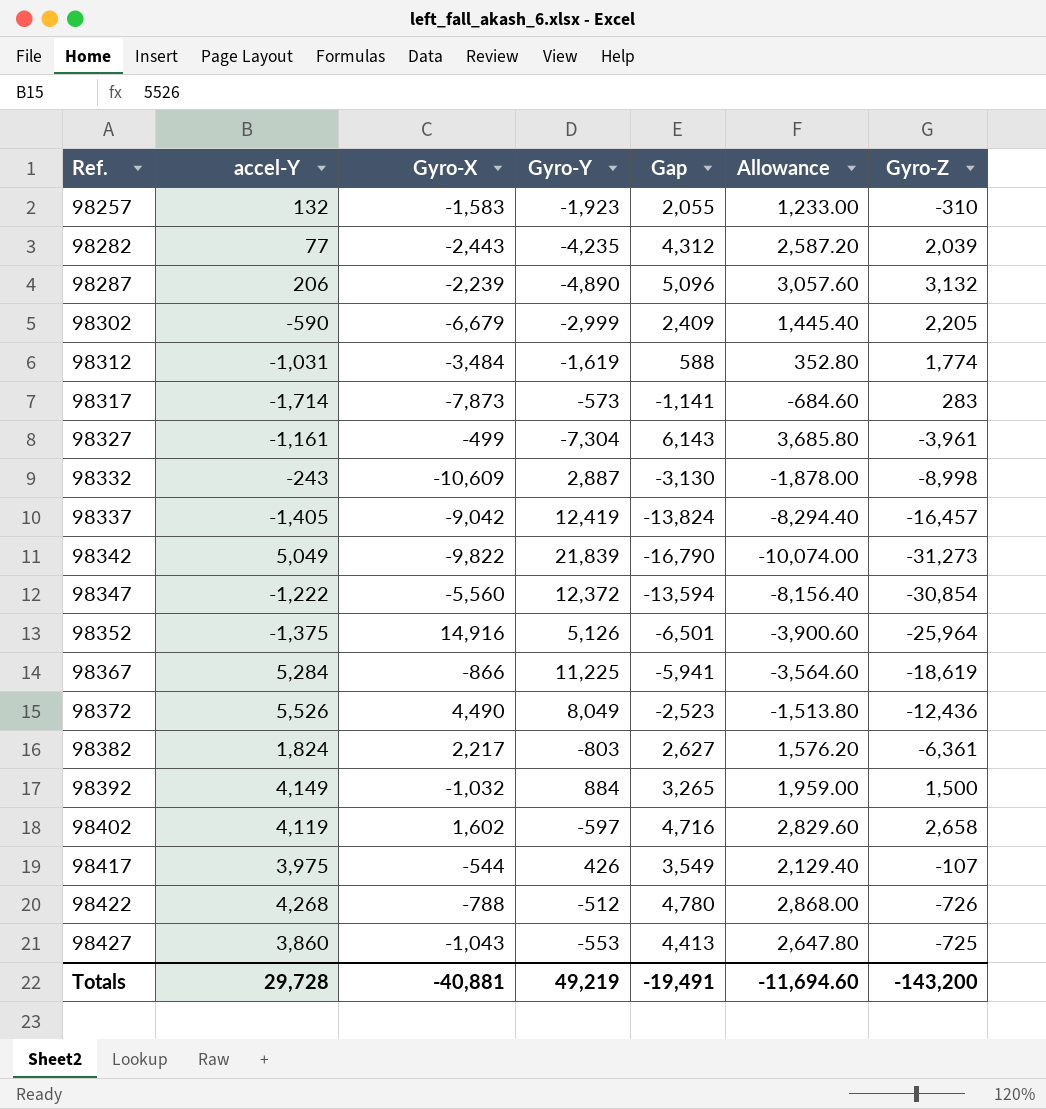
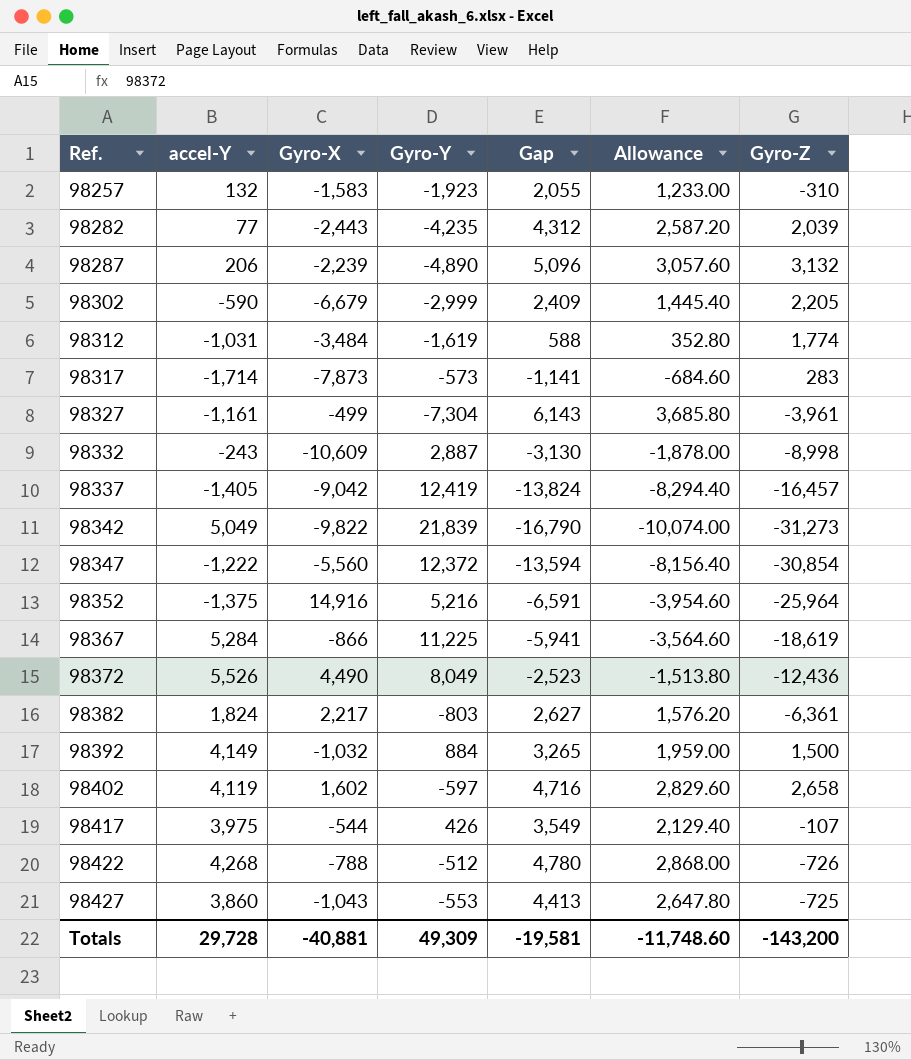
98352 | Gyro-Y: 5,126 -> 5,216
98352 | Gap: -6,501 -> -6,591
98352 | Allowance: -3,900.60 -> -3,954.60
Totals | Gyro-Y: 49,219 -> 49,309
Totals | Gap: -19,491 -> -19,581
Totals | Allowance: -11,694.60 -> -11,748.60

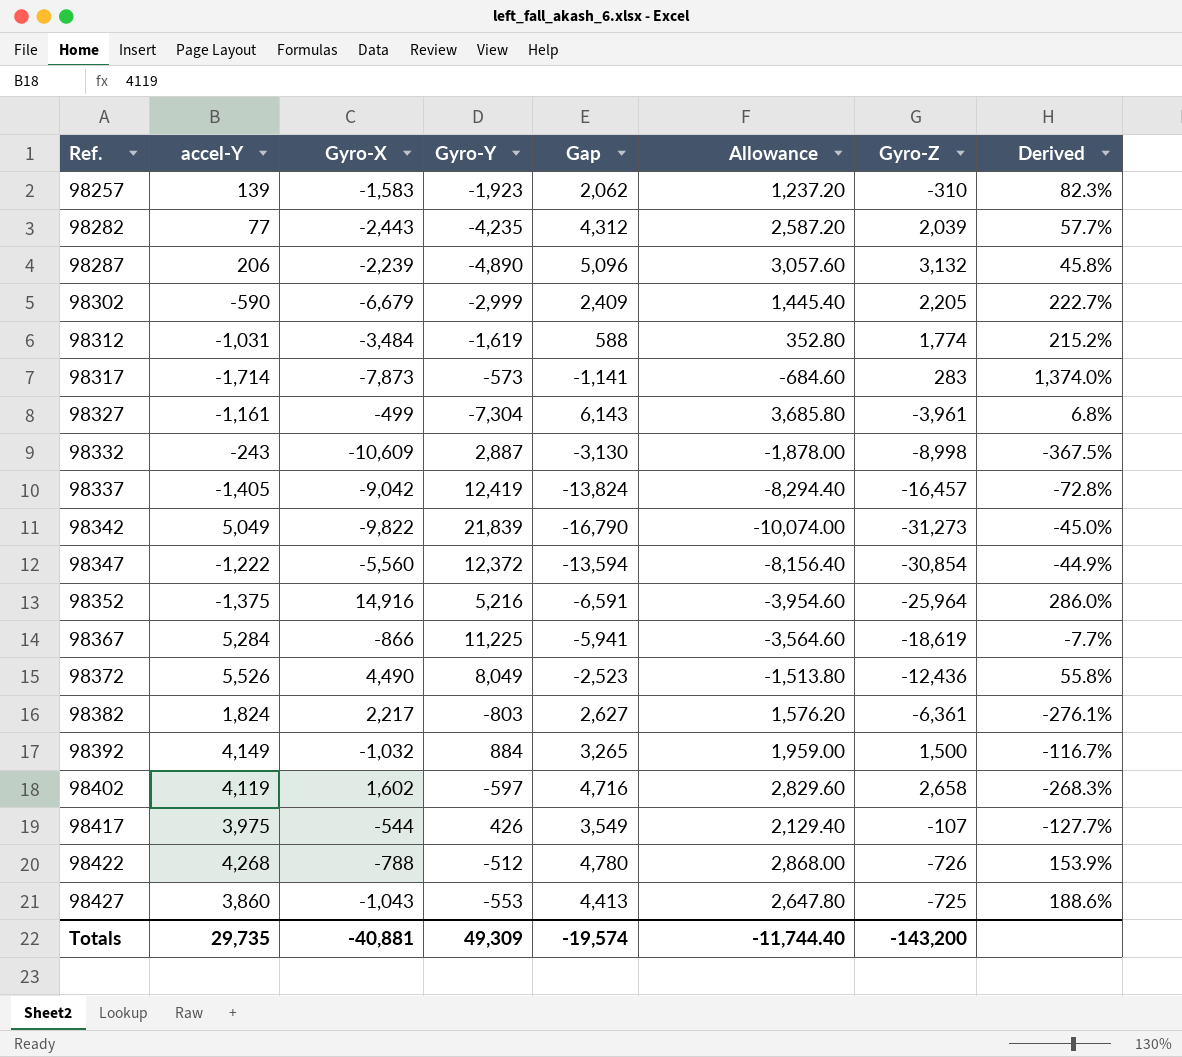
column Derived | formula: none -> [Gyro-X] / [Gyro-Y]
98257 | accel-Y: 132 -> 139
98257 | Gap: 2,055 -> 2,062
98257 | Allowance: 1,233.00 -> 1,237.20
Totals | accel-Y: 29,728 -> 29,735
Totals | Gap: -19,581 -> -19,574
Totals | Allowance: -11,748.60 -> -11,744.40

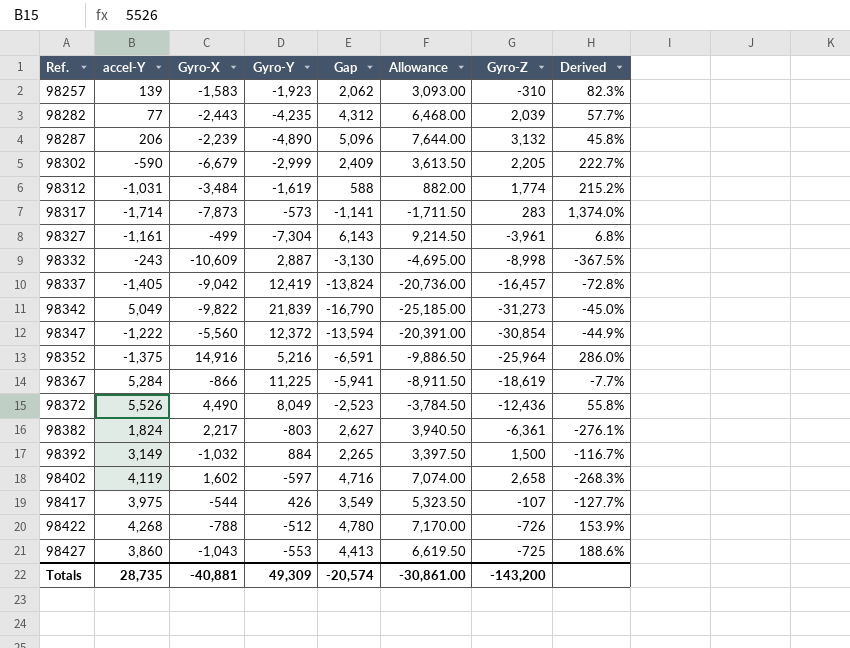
column Allowance | formula: [Gap] * 0.6 -> [Gap] * 1.5
98392 | accel-Y: 4,149 -> 3,149
98392 | Gap: 3,265 -> 2,265
Totals | accel-Y: 29,735 -> 28,735
Totals | Gap: -19,574 -> -20,574
Totals | Allowance: -11,744.40 -> -30,861.00

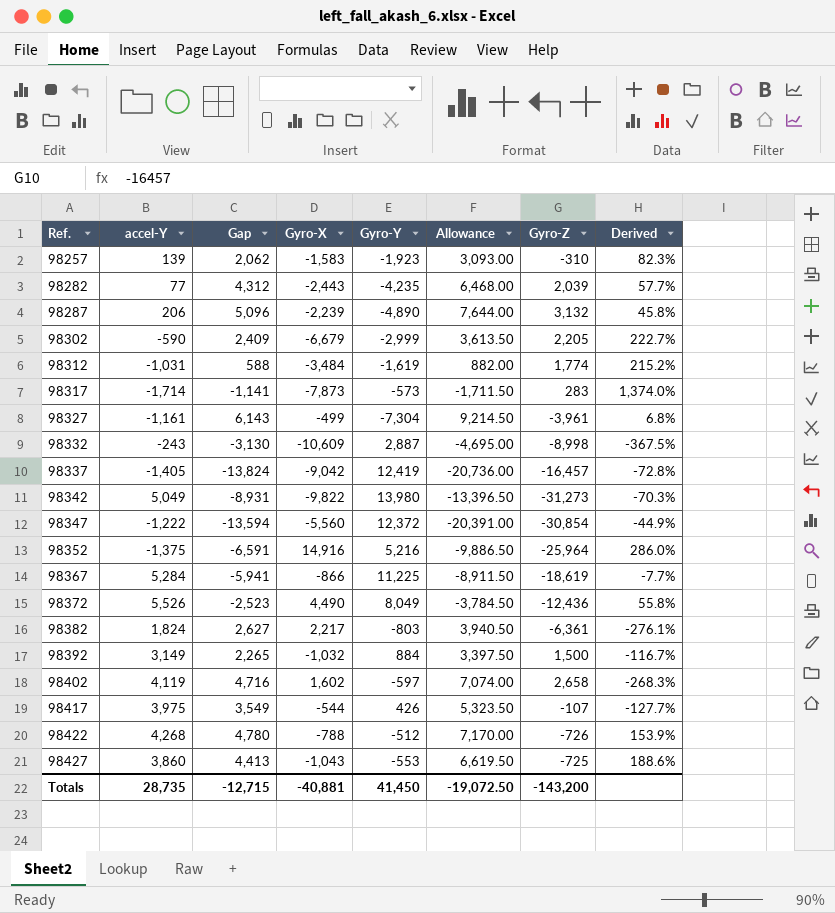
column Gap | position: 5 -> 3
98342 | Gap: -16,790 -> -8,931
98342 | Gyro-Y: 21,839 -> 13,980
98342 | Allowance: -25,185.00 -> -13,396.50
98342 | Derived: -45.0% -> -70.3%
Totals | Gap: -20,574 -> -12,715
Totals | Gyro-Y: 49,309 -> 41,450
Totals | Allowance: -30,861.00 -> -19,072.50

